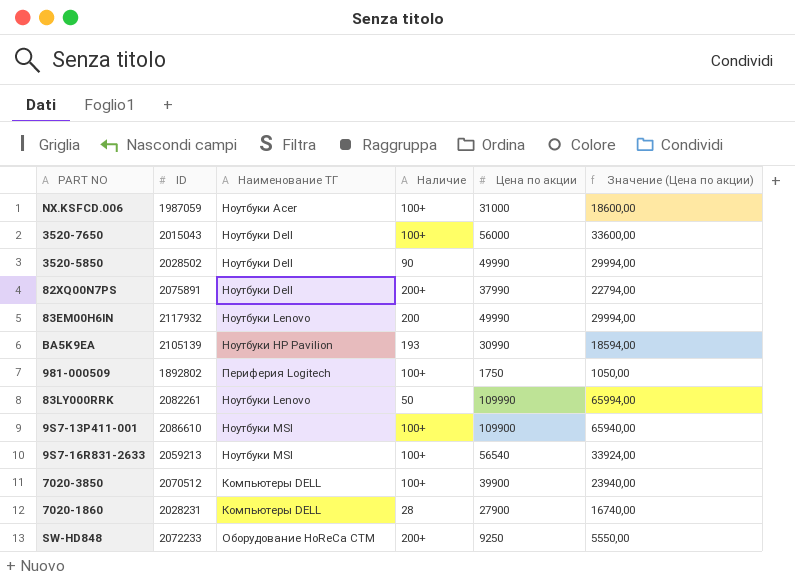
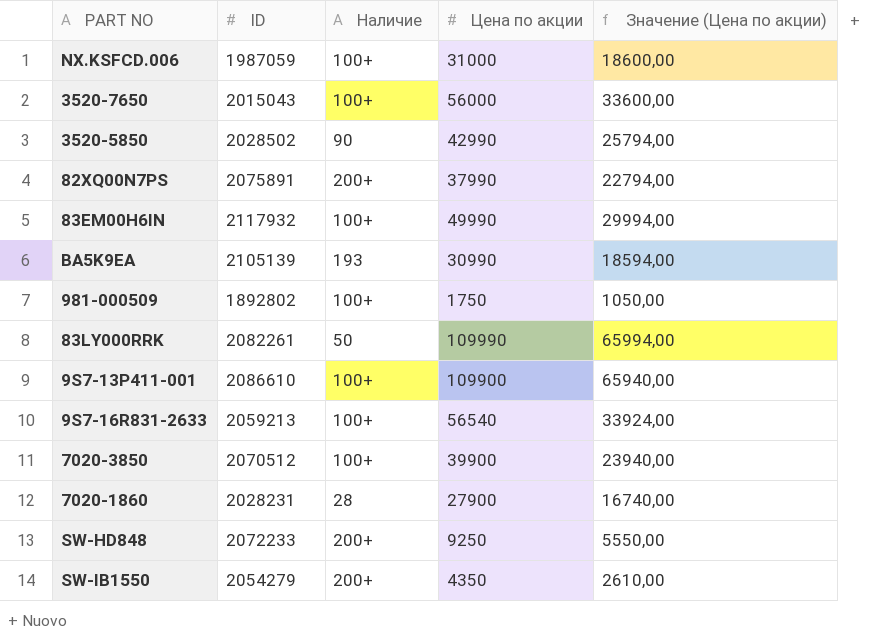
column Наименование ТГ | position: 3 -> none
3520-5850 | Цена по акции: 49990 -> 42990
3520-5850 | Значение (Цена по акции): 29994,00 -> 25794,00
83EM00H6IN | Наличие: 200 -> 100+
row SW-IB1550: none -> 2054279 | 200+ | 4350 | 2610,00

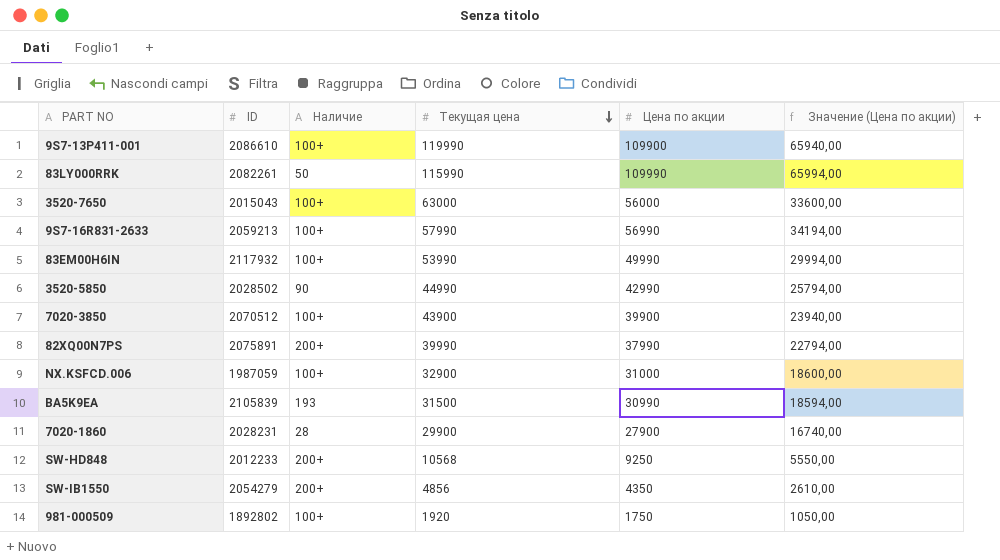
row order: none -> Текущая цена descending
column Текущая цена | position: none -> 4
9S7-16R831-2633 | Цена по акции: 56540 -> 56990
9S7-16R831-2633 | Значение (Цена по акции): 33924,00 -> 34194,00
BA5K9EA | ID: 2105139 -> 2105839
SW-HD848 | ID: 2072233 -> 2012233

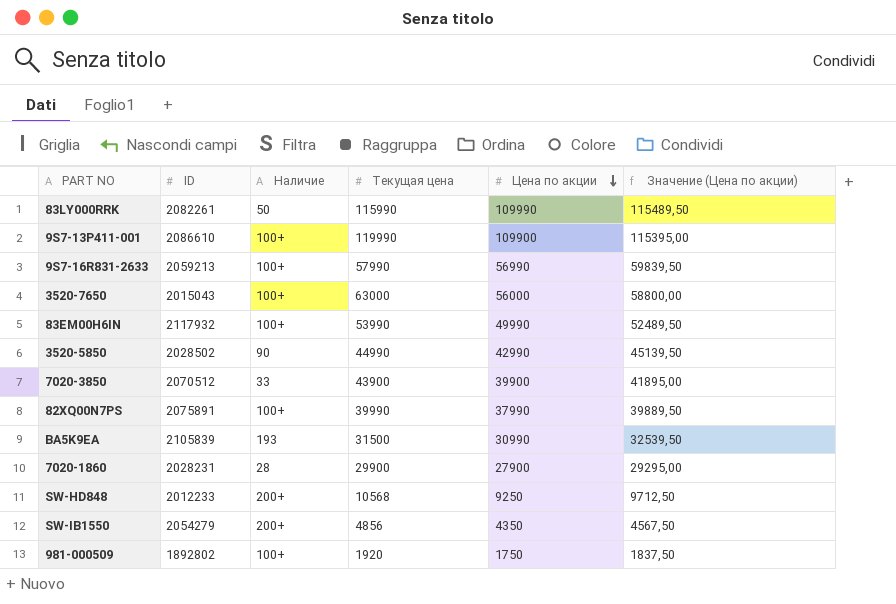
row order: Текущая цена descending -> Цена по акции descending
column Значение (Цена по акции) | formula: [Цена по акции] * 0,6 -> [Цена по акции] * 1,05
row NX.KSFCD.006: 1987059 | 100+ | 32900 | 31000 | 18600,00 -> none
7020-3850 | Наличие: 100+ -> 33
82XQ00N7PS | Наличие: 200+ -> 100+

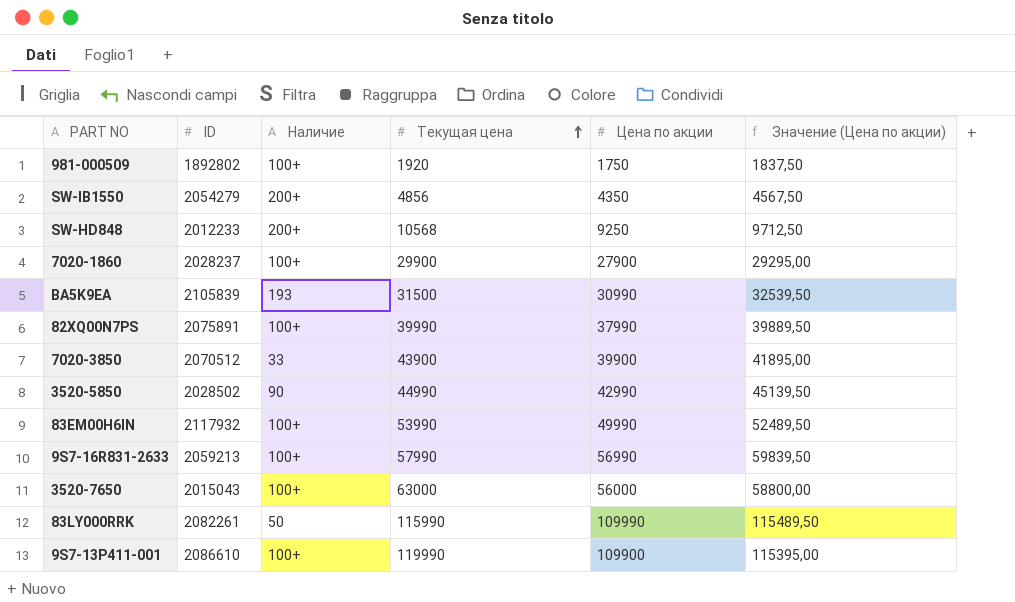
row order: Цена по акции descending -> Текущая цена ascending
7020-1860 | ID: 2028231 -> 2028237
7020-1860 | Наличие: 28 -> 100+

